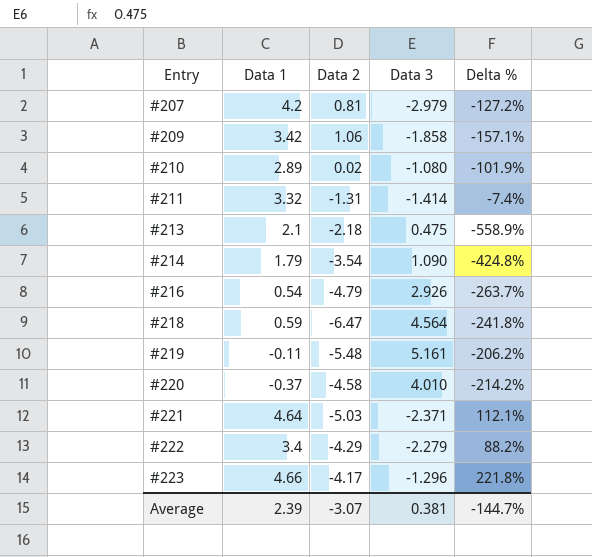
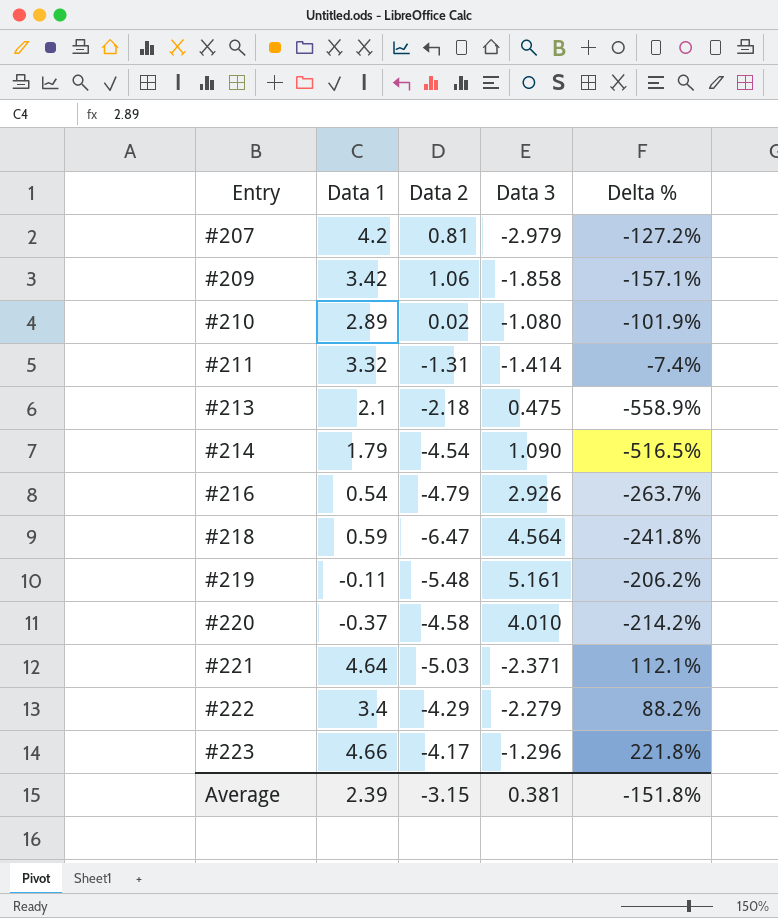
#214 | Data 2: -3.54 -> -4.54
#214 | Delta %: -424.8% -> -516.5%
Average | Data 2: -3.07 -> -3.15
Average | Delta %: -144.7% -> -151.8%

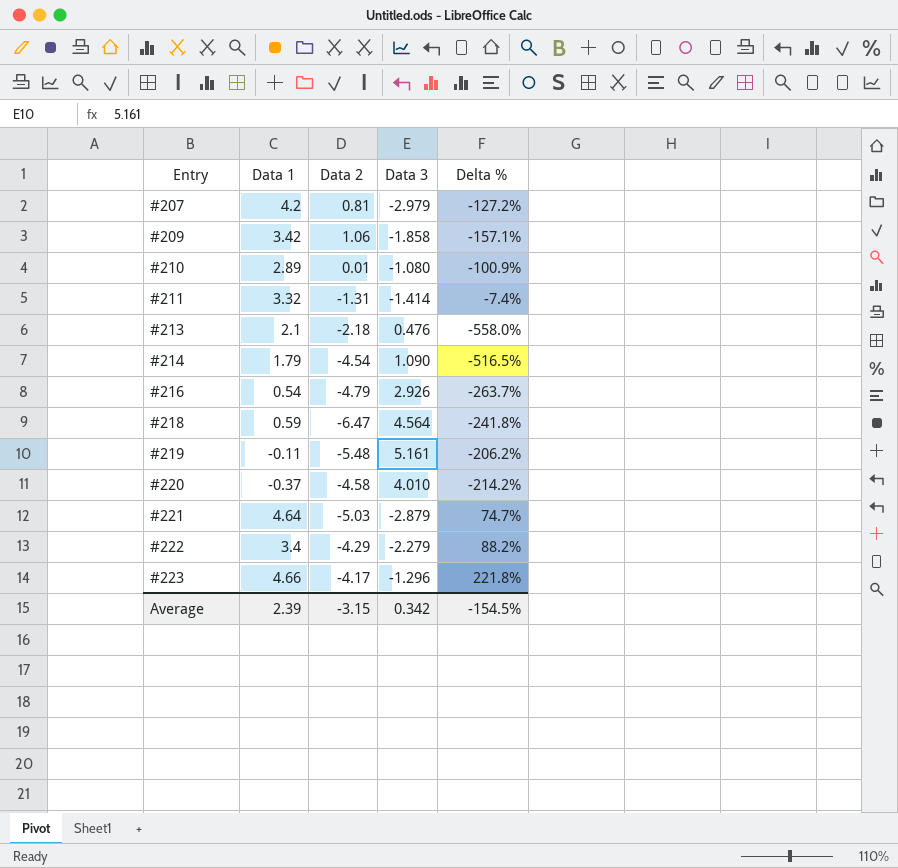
#210 | Data 2: 0.02 -> 0.01
#210 | Delta %: -101.9% -> -100.9%
#213 | Data 3: 0.475 -> 0.476
#213 | Delta %: -558.9% -> -558.0%
#221 | Data 3: -2.371 -> -2.879
#221 | Delta %: 112.1% -> 74.7%
Average | Data 3: 0.381 -> 0.342
Average | Delta %: -151.8% -> -154.5%

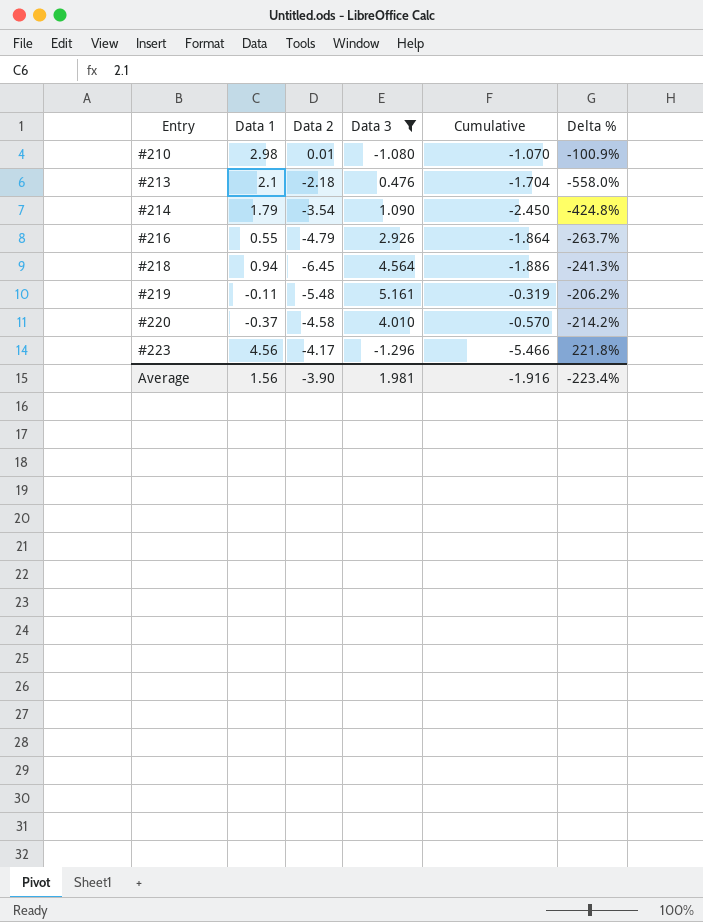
filter: none -> Data 3 >= -1.296
column Cumulative | formula: none -> [Data 2] + [Data 3]
#210 | Data 1: 2.89 -> 2.98
#214 | Data 2: -4.54 -> -3.54
#214 | Delta %: -516.5% -> -424.8%
#216 | Data 1: 0.54 -> 0.55
#218 | Data 1: 0.59 -> 0.94
#218 | Data 2: -6.47 -> -6.45
#218 | Delta %: -241.8% -> -241.3%
#223 | Data 1: 4.66 -> 4.56
Average | Data 1: 2.39 -> 1.56
Average | Data 2: -3.15 -> -3.90
Average | Data 3: 0.342 -> 1.981
Average | Delta %: -154.5% -> -223.4%

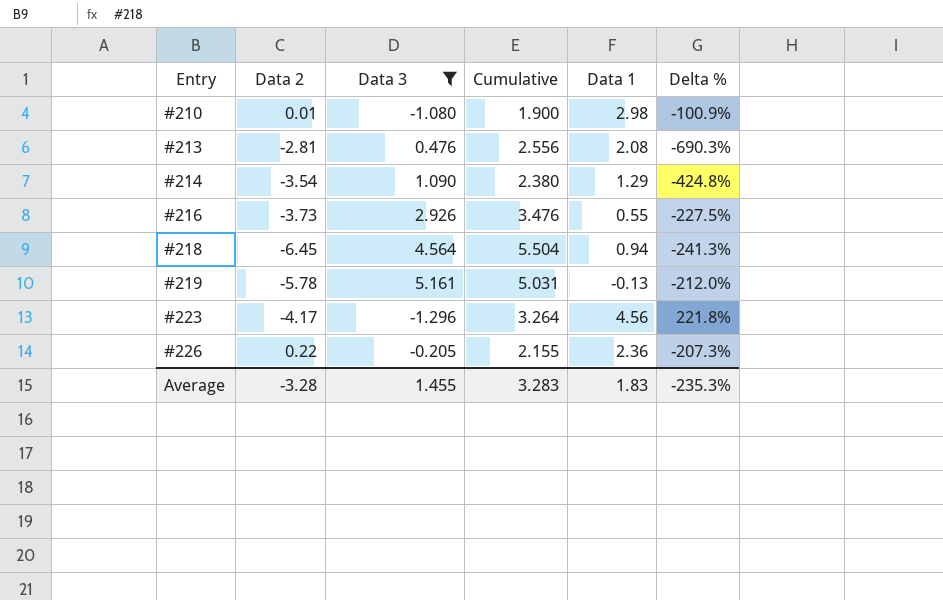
column Cumulative | formula: [Data 2] + [Data 3] -> [Data 3] + [Data 1]
column Data 1 | position: 2 -> 5
row #220: -0.37 | -4.58 | 4.010 | -0.570 | -214.2% -> none
#213 | Data 2: -2.18 -> -2.81
#213 | Data 1: 2.1 -> 2.08
#213 | Delta %: -558.0% -> -690.3%
#214 | Data 1: 1.79 -> 1.29
#216 | Data 2: -4.79 -> -3.73
#216 | Delta %: -263.7% -> -227.5%
#219 | Data 2: -5.48 -> -5.78
#219 | Data 1: -0.11 -> -0.13
#219 | Delta %: -206.2% -> -212.0%
row #226: none -> 0.22 | -0.205 | 2.155 | 2.36 | -207.3%
Average | Data 2: -3.90 -> -3.28
Average | Data 3: 1.981 -> 1.455
Average | Cumulative: -1.916 -> 3.283
Average | Data 1: 1.56 -> 1.83
Average | Delta %: -223.4% -> -235.3%

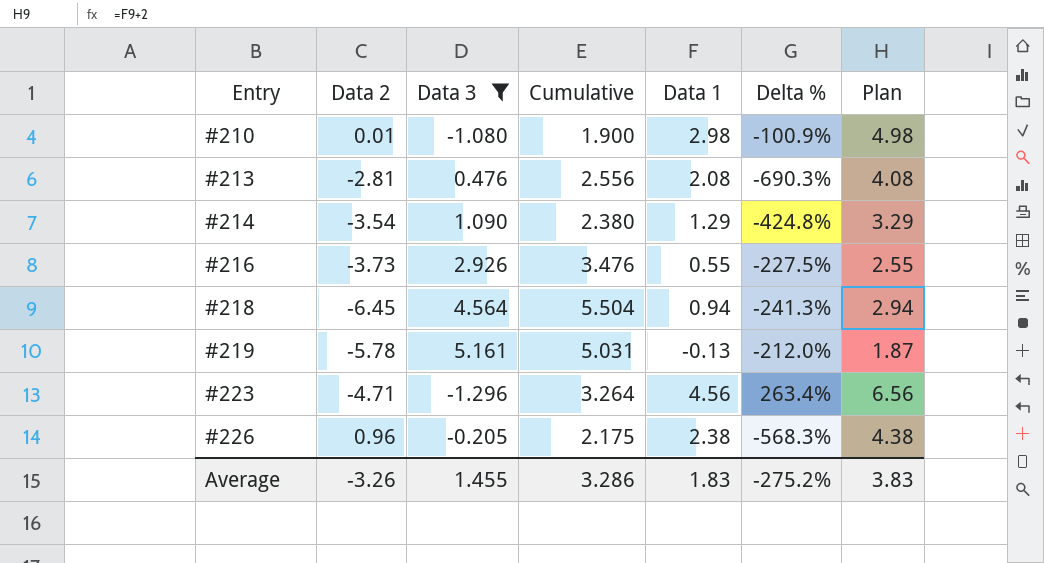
column Plan | formula: none -> [Data 1] + 2
#223 | Data 2: -4.17 -> -4.71
#223 | Delta %: 221.8% -> 263.4%
#226 | Data 2: 0.22 -> 0.96
#226 | Cumulative: 2.155 -> 2.175
#226 | Data 1: 2.36 -> 2.38
#226 | Delta %: -207.3% -> -568.3%
Average | Data 2: -3.28 -> -3.26
Average | Cumulative: 3.283 -> 3.286
Average | Delta %: -235.3% -> -275.2%

